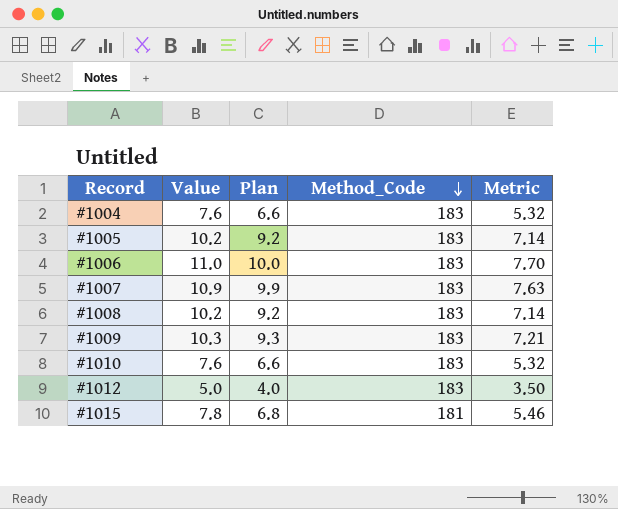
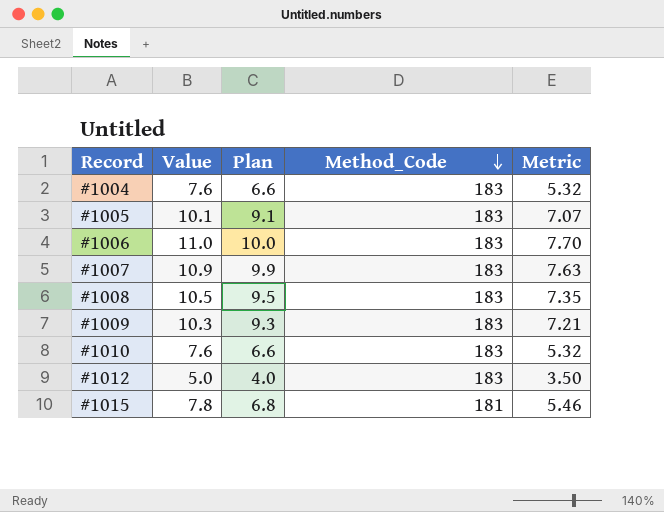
#1005 | Value: 10.2 -> 10.1
#1005 | Plan: 9.2 -> 9.1
#1005 | Metric: 7.14 -> 7.07
#1008 | Value: 10.2 -> 10.5
#1008 | Plan: 9.2 -> 9.5
#1008 | Metric: 7.14 -> 7.35

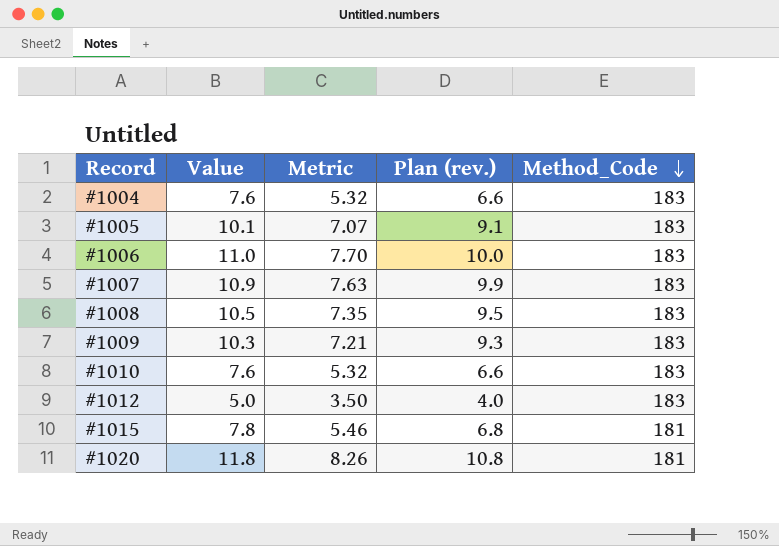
column Metric | position: 5 -> 3
column name: Plan -> Plan (rev.)
row #1020: none -> 11.8 | 8.26 | 10.8 | 181

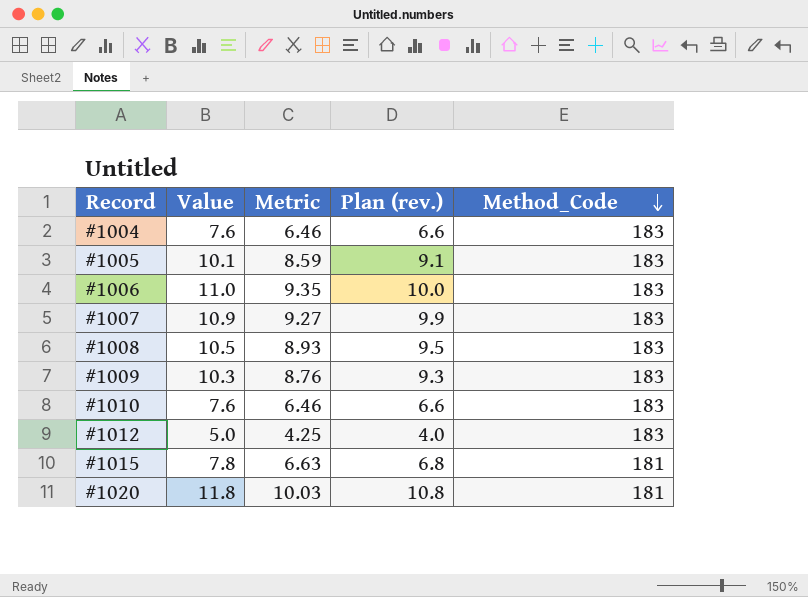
column Metric | formula: [Value] * 0.7 -> [Value] * 0.85

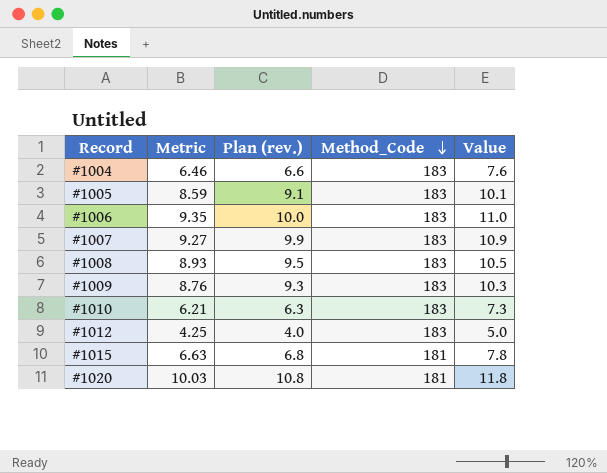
column Value | position: 2 -> 5
#1010 | Metric: 6.46 -> 6.21
#1010 | Plan (rev.): 6.6 -> 6.3
#1010 | Value: 7.6 -> 7.3

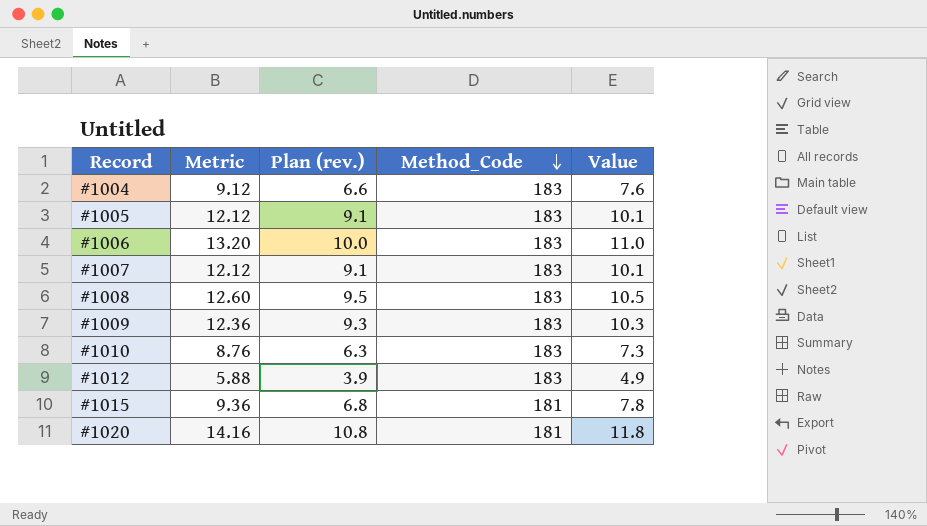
column Metric | formula: [Value] * 0.85 -> [Value] * 1.2
#1007 | Plan (rev.): 9.9 -> 9.1
#1007 | Value: 10.9 -> 10.1
#1012 | Plan (rev.): 4.0 -> 3.9
#1012 | Value: 5.0 -> 4.9

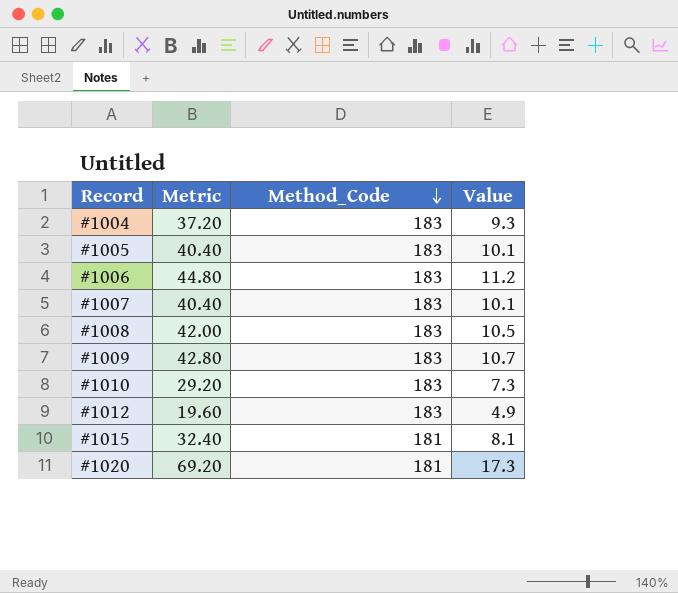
column Plan (rev.) | formula: [Value] - 1 -> none
column Metric | formula: [Value] * 1.2 -> [Value] * 4
#1004 | Value: 7.6 -> 9.3
#1006 | Value: 11.0 -> 11.2
#1009 | Value: 10.3 -> 10.7
#1015 | Value: 7.8 -> 8.1
#1020 | Value: 11.8 -> 17.3

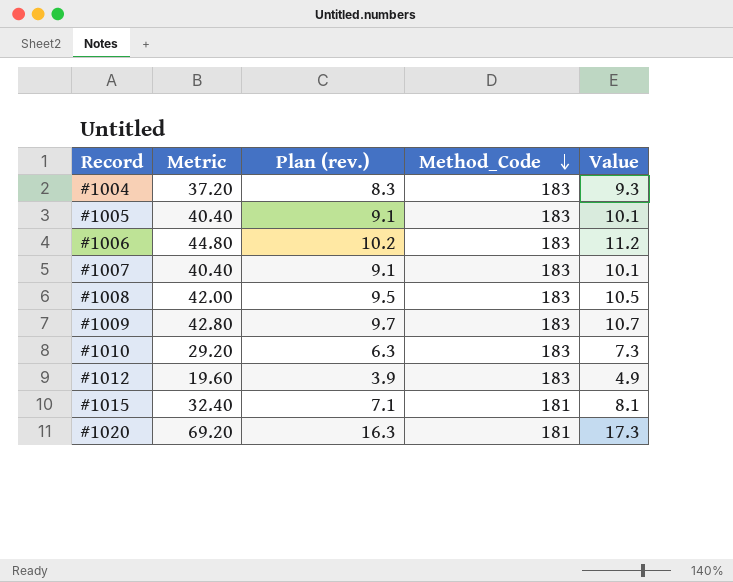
column Plan (rev.) | formula: none -> [Value] - 1

